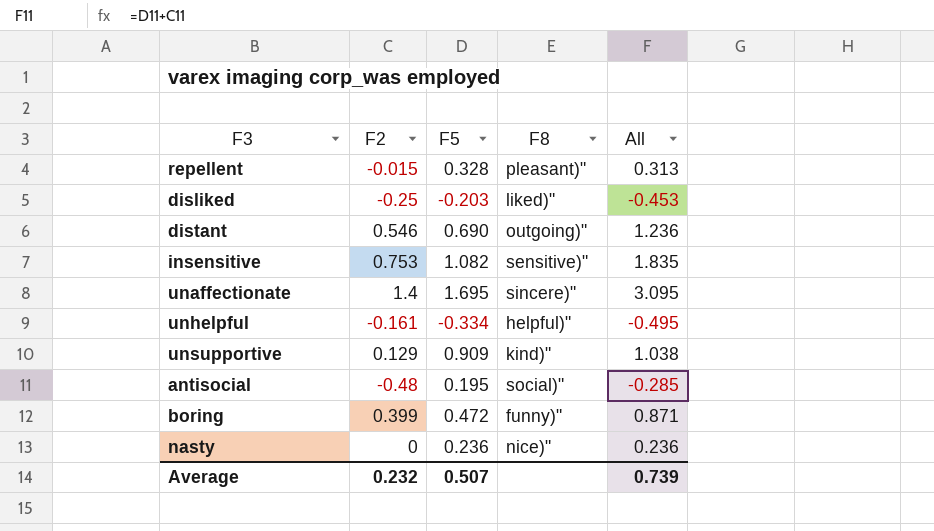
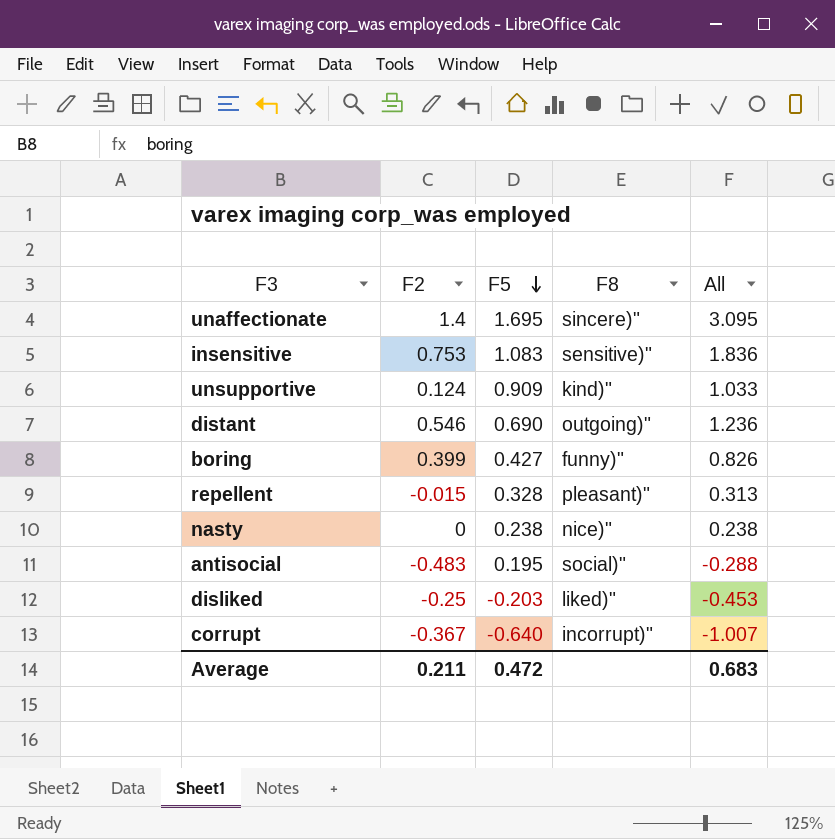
row order: none -> F5 descending
row unhelpful: -0.161 | -0.334 | helpful)" | -0.495 -> none
insensitive | F5: 1.082 -> 1.083
insensitive | All: 1.835 -> 1.836
unsupportive | F2: 0.129 -> 0.124
unsupportive | All: 1.038 -> 1.033
boring | F5: 0.472 -> 0.427
boring | All: 0.871 -> 0.826
nasty | F5: 0.236 -> 0.238
nasty | All: 0.236 -> 0.238
antisocial | F2: -0.48 -> -0.483
antisocial | All: -0.285 -> -0.288
row corrupt: none -> -0.367 | -0.640 | incorrupt)" | -1.007
Average | F2: 0.232 -> 0.211
Average | F5: 0.507 -> 0.472
Average | All: 0.739 -> 0.683

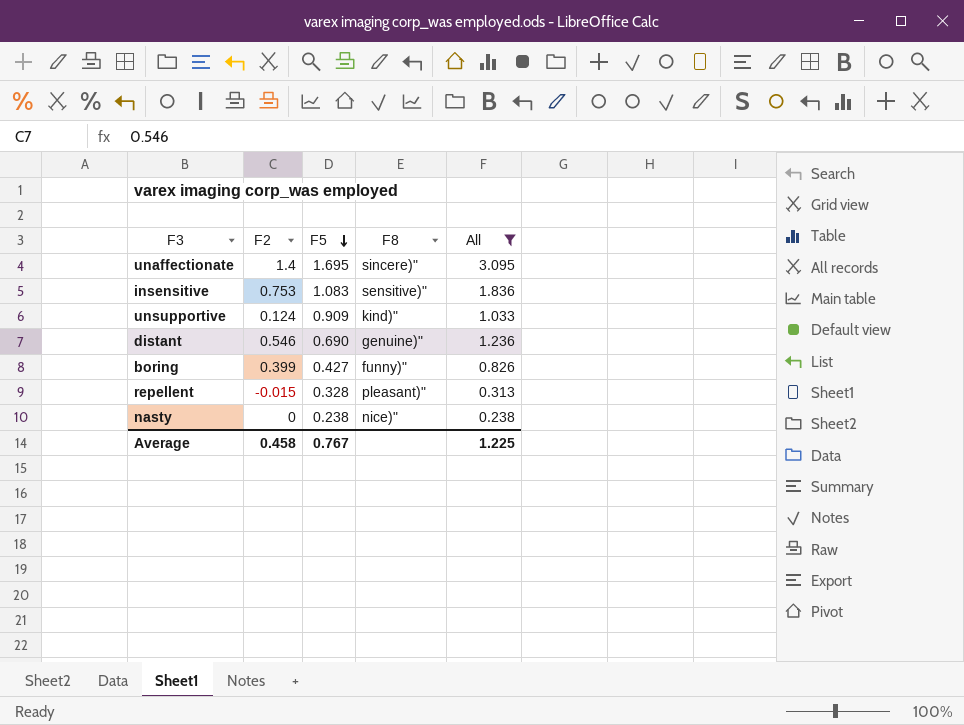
filter: none -> All >= 0.238
distant | F8: outgoing)" -> genuine)"
Average | F2: 0.211 -> 0.458
Average | F5: 0.472 -> 0.767
Average | All: 0.683 -> 1.225

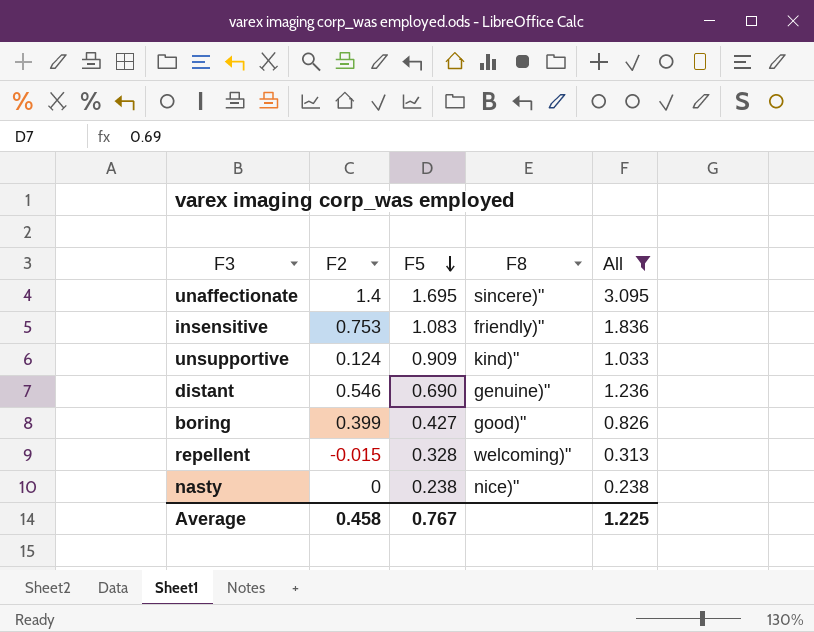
insensitive | F8: sensitive)" -> friendly)"
boring | F8: funny)" -> good)"
repellent | F8: pleasant)" -> welcoming)"

